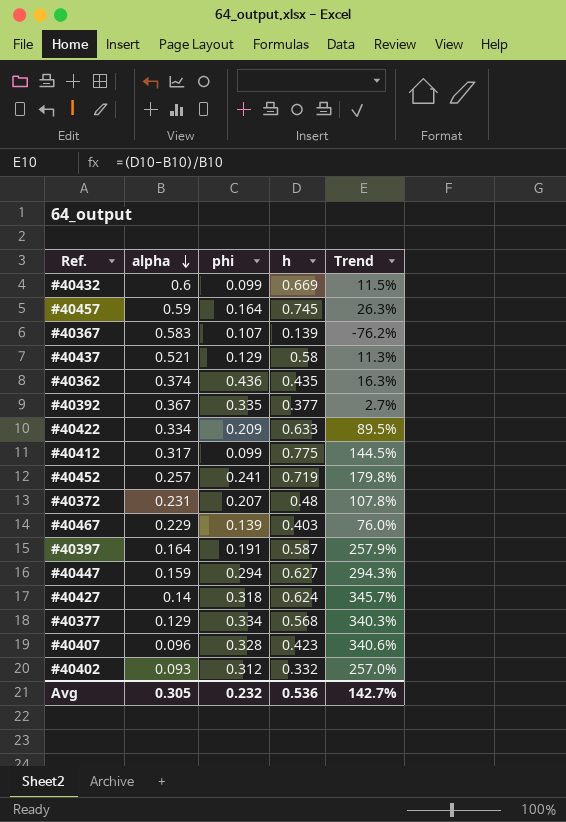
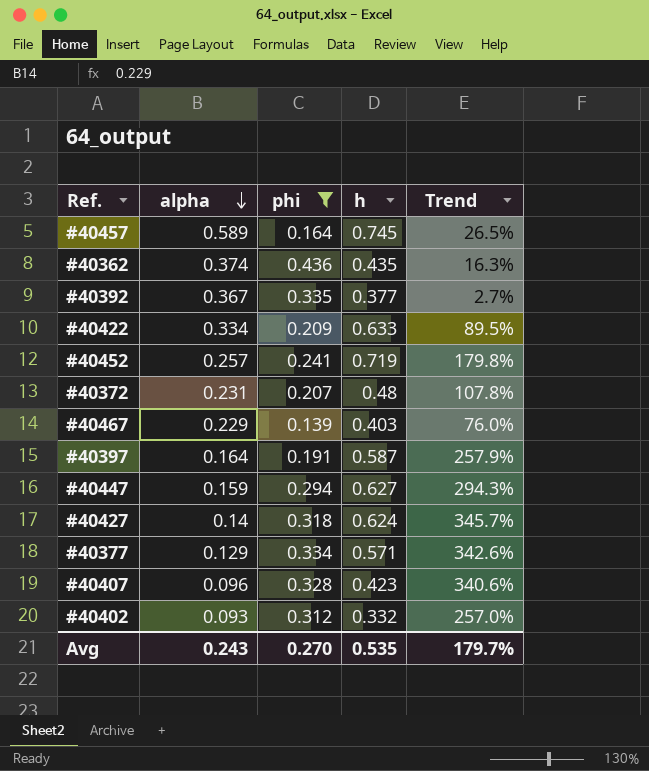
filter: none -> phi >= 0.139
#40457 | alpha: 0.59 -> 0.589
#40457 | Trend: 26.3% -> 26.5%
#40377 | h: 0.568 -> 0.571
#40377 | Trend: 340.3% -> 342.6%
Avg | alpha: 0.305 -> 0.243
Avg | phi: 0.232 -> 0.270
Avg | h: 0.536 -> 0.535
Avg | Trend: 142.7% -> 179.7%

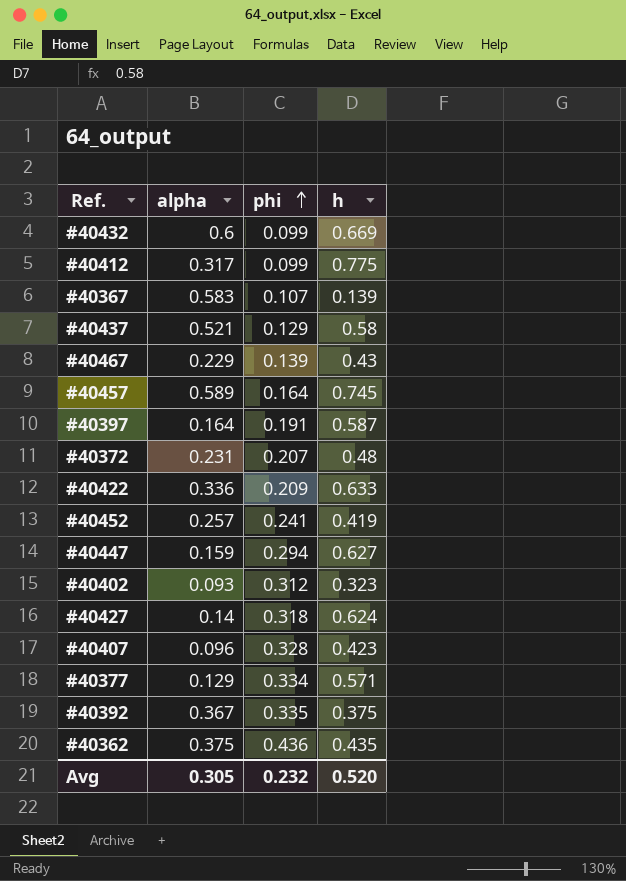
filter: phi >= 0.139 -> none
row order: alpha descending -> phi ascending
column Trend | formula: ([h] - [alpha]) / [alpha] -> none
#40467 | h: 0.403 -> 0.43
#40422 | alpha: 0.334 -> 0.336
#40452 | h: 0.719 -> 0.419
#40402 | h: 0.332 -> 0.323
#40392 | h: 0.377 -> 0.375
#40362 | alpha: 0.374 -> 0.375
Avg | alpha: 0.243 -> 0.305
Avg | phi: 0.270 -> 0.232
Avg | h: 0.535 -> 0.520

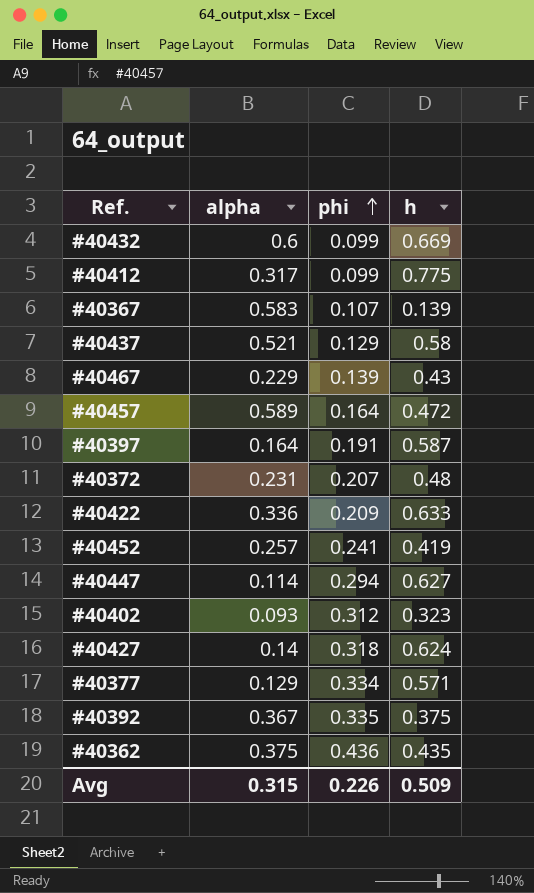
row #40407: 0.096 | 0.328 | 0.423 -> none
#40457 | h: 0.745 -> 0.472
#40447 | alpha: 0.159 -> 0.114
Avg | alpha: 0.305 -> 0.315
Avg | phi: 0.232 -> 0.226
Avg | h: 0.520 -> 0.509

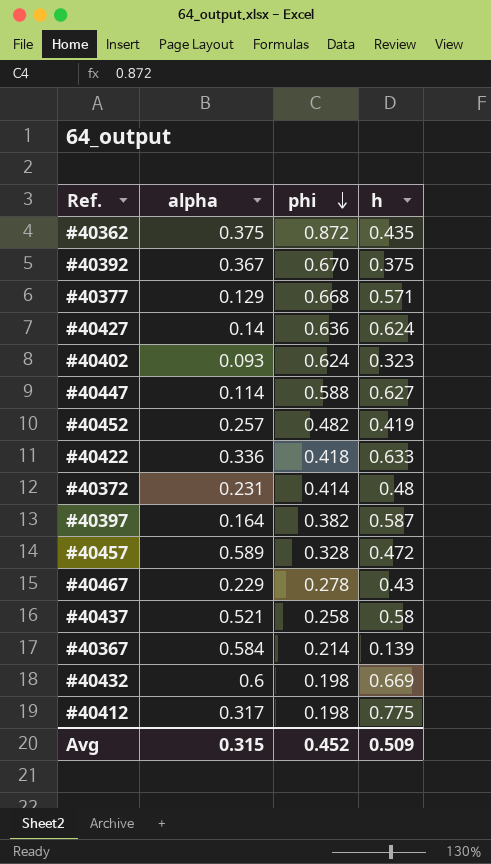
row order: phi ascending -> phi descending
#40362 | phi: 0.436 -> 0.872
#40392 | phi: 0.335 -> 0.670
#40377 | phi: 0.334 -> 0.668
#40427 | phi: 0.318 -> 0.636
#40402 | phi: 0.312 -> 0.624
#40447 | phi: 0.294 -> 0.588
#40452 | phi: 0.241 -> 0.482
#40422 | phi: 0.209 -> 0.418
#40372 | phi: 0.207 -> 0.414
#40397 | phi: 0.191 -> 0.382
#40457 | phi: 0.164 -> 0.328
#40467 | phi: 0.139 -> 0.278
#40437 | phi: 0.129 -> 0.258
#40367 | alpha: 0.583 -> 0.584
#40367 | phi: 0.107 -> 0.214
#40432 | phi: 0.099 -> 0.198
#40412 | phi: 0.099 -> 0.198
Avg | phi: 0.226 -> 0.452

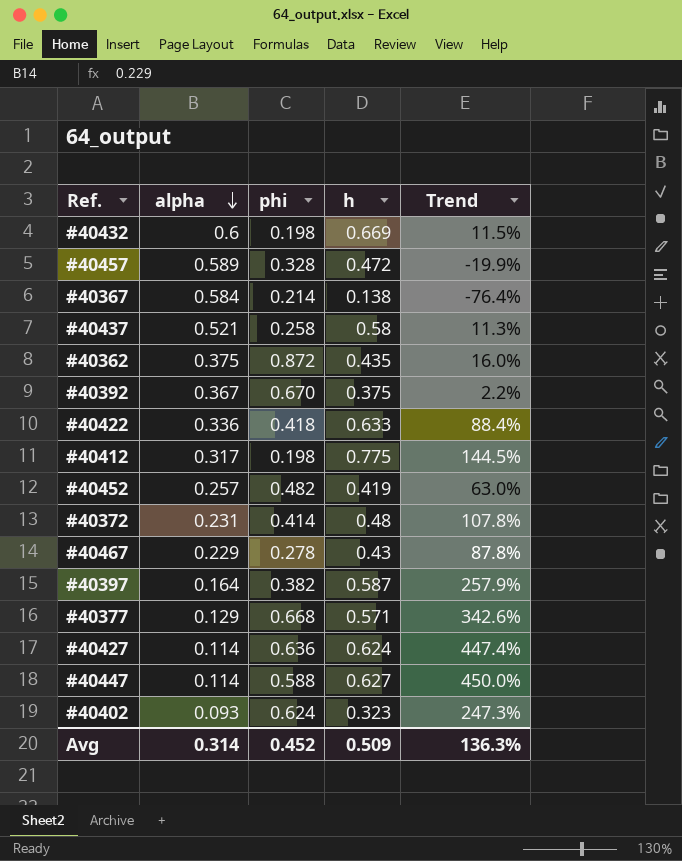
row order: phi descending -> alpha descending
column Trend | formula: none -> ([h] - [alpha]) / [alpha]
#40367 | h: 0.139 -> 0.138
#40427 | alpha: 0.14 -> 0.114
Avg | alpha: 0.315 -> 0.314

